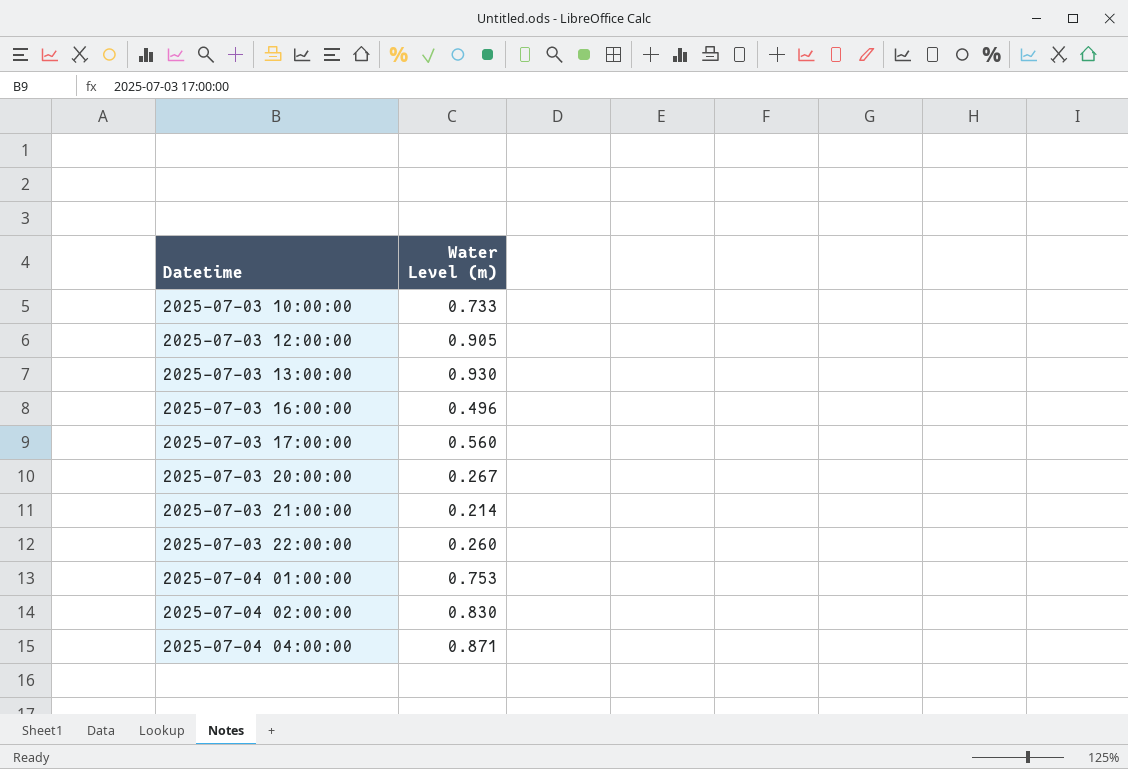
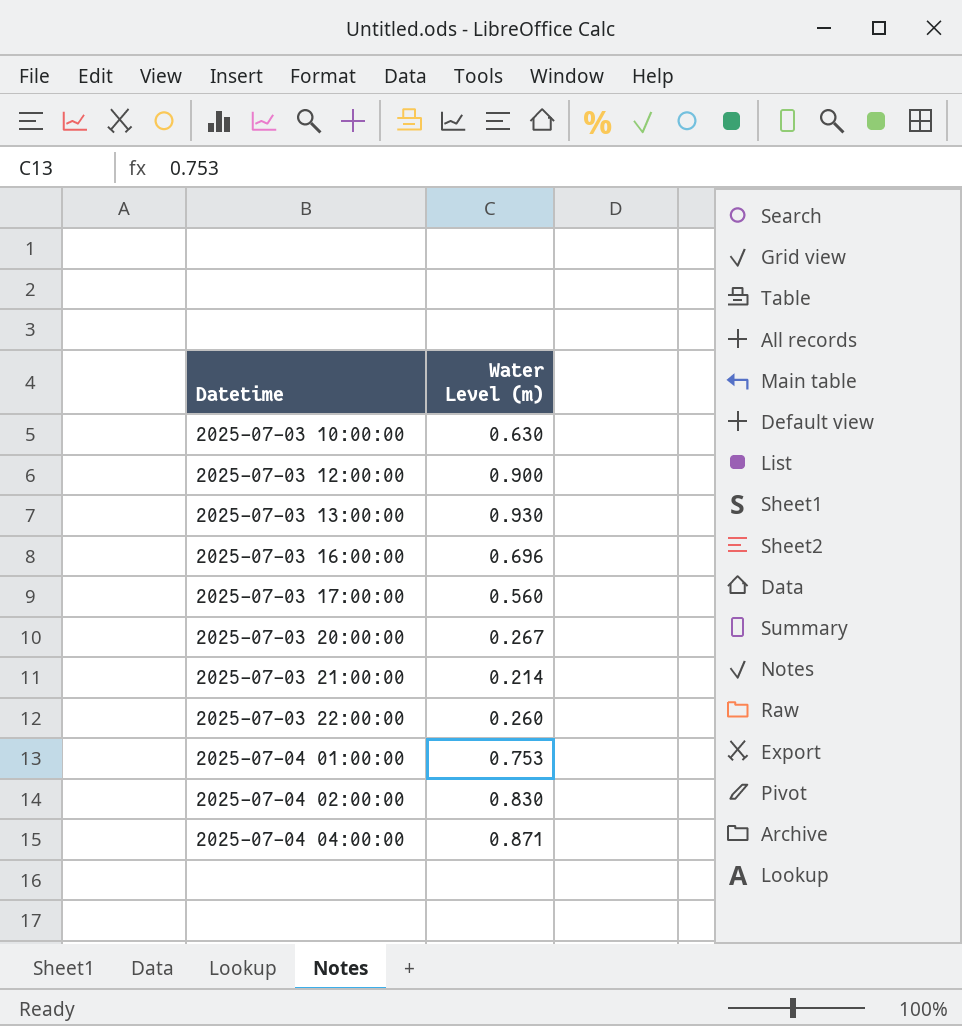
2025-07-03 10:00:00 | Water Level (m): 0.733 -> 0.630
2025-07-03 12:00:00 | Water Level (m): 0.905 -> 0.900
2025-07-03 16:00:00 | Water Level (m): 0.496 -> 0.696

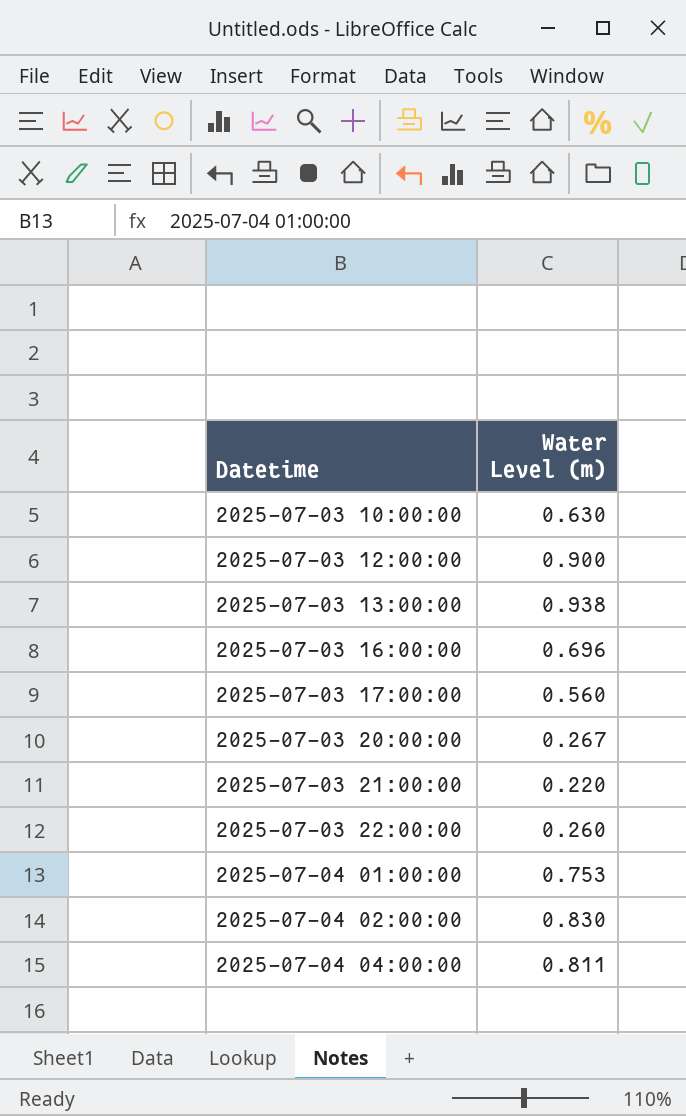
2025-07-03 13:00:00 | Water Level (m): 0.930 -> 0.938
2025-07-03 21:00:00 | Water Level (m): 0.214 -> 0.220
2025-07-04 04:00:00 | Water Level (m): 0.871 -> 0.811

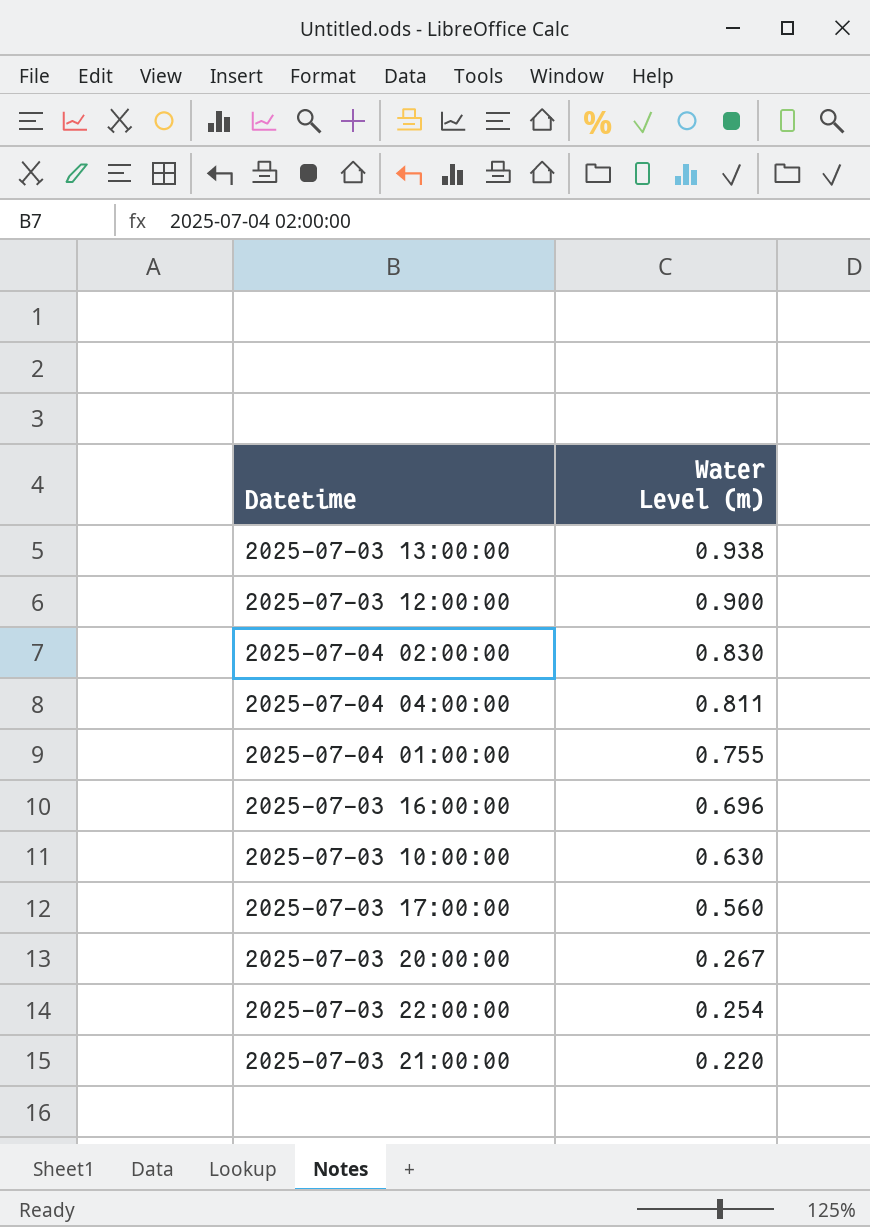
row order: Datetime ascending -> Water Level (m) descending
2025-07-04 01:00:00 | Water Level (m): 0.753 -> 0.755
2025-07-03 22:00:00 | Water Level (m): 0.260 -> 0.254

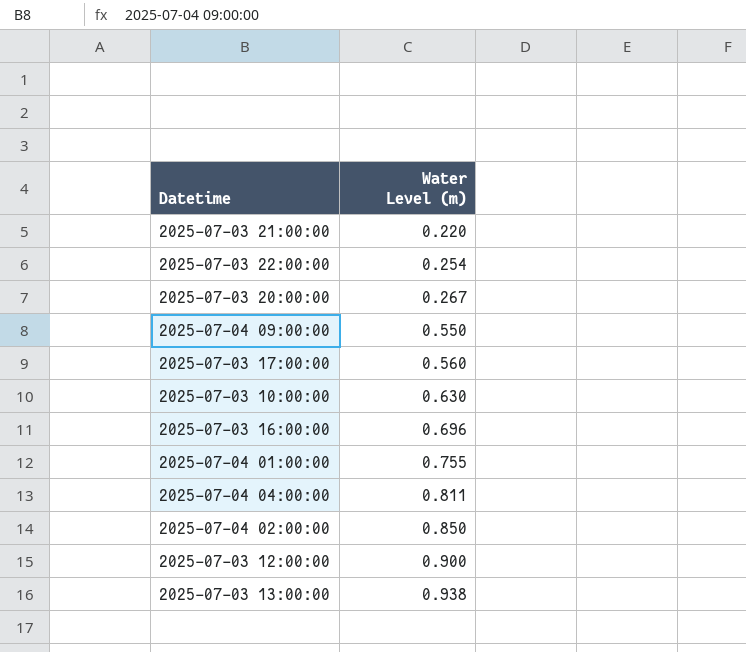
row order: Water Level (m) descending -> Water Level (m) ascending
row 2025-07-04 09:00:00: none -> 0.550
2025-07-04 02:00:00 | Water Level (m): 0.830 -> 0.850

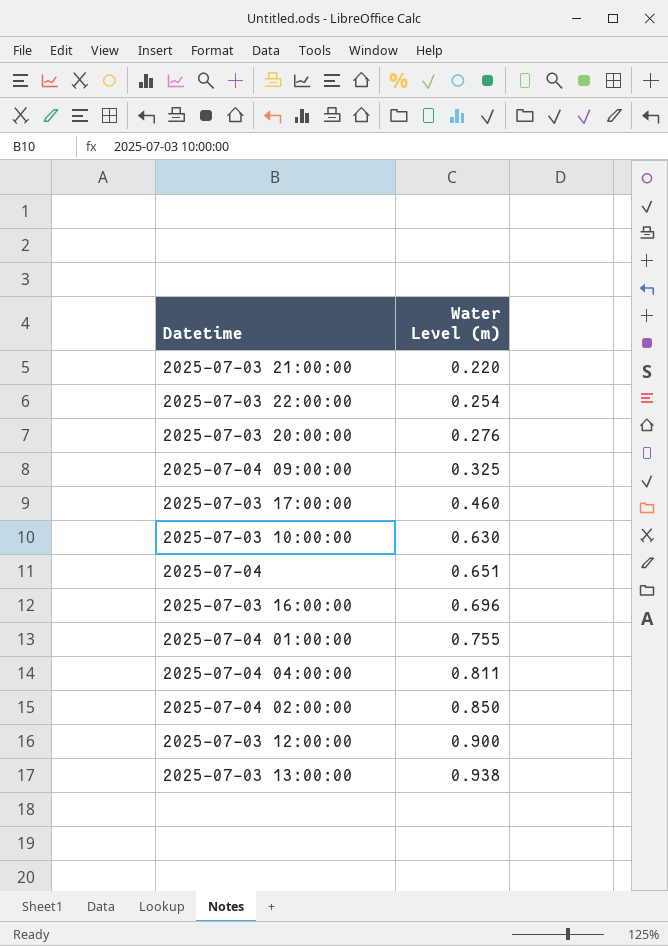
2025-07-03 20:00:00 | Water Level (m): 0.267 -> 0.276
2025-07-04 09:00:00 | Water Level (m): 0.550 -> 0.325
2025-07-03 17:00:00 | Water Level (m): 0.560 -> 0.460
row 2025-07-04: none -> 0.651

